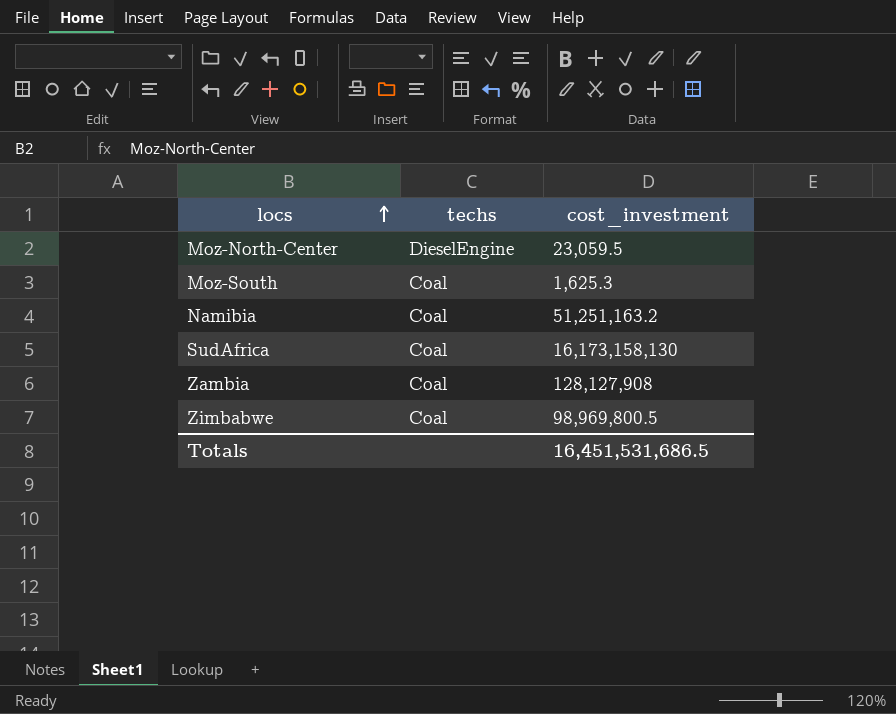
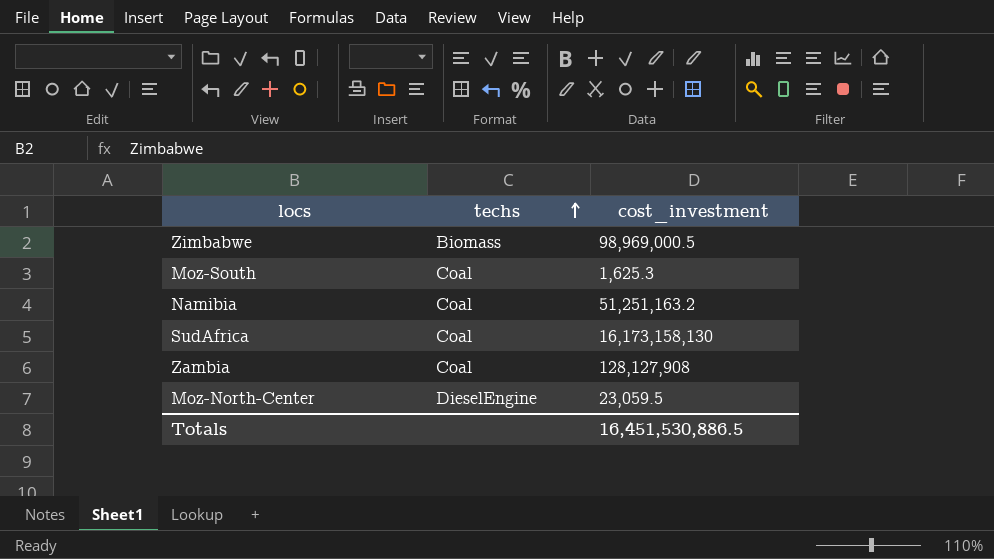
row order: locs ascending -> techs ascending
Zimbabwe | techs: Coal -> Biomass
Zimbabwe | cost_investment: 98,969,800.5 -> 98,969,000.5
Totals | cost_investment: 16,451,531,686.5 -> 16,451,530,886.5

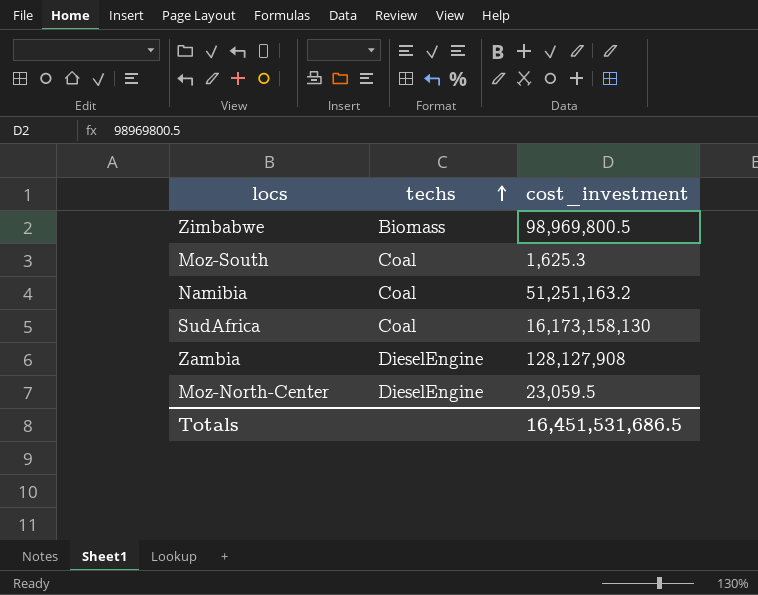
Zimbabwe | cost_investment: 98,969,000.5 -> 98,969,800.5
Zambia | techs: Coal -> DieselEngine
Totals | cost_investment: 16,451,530,886.5 -> 16,451,531,686.5

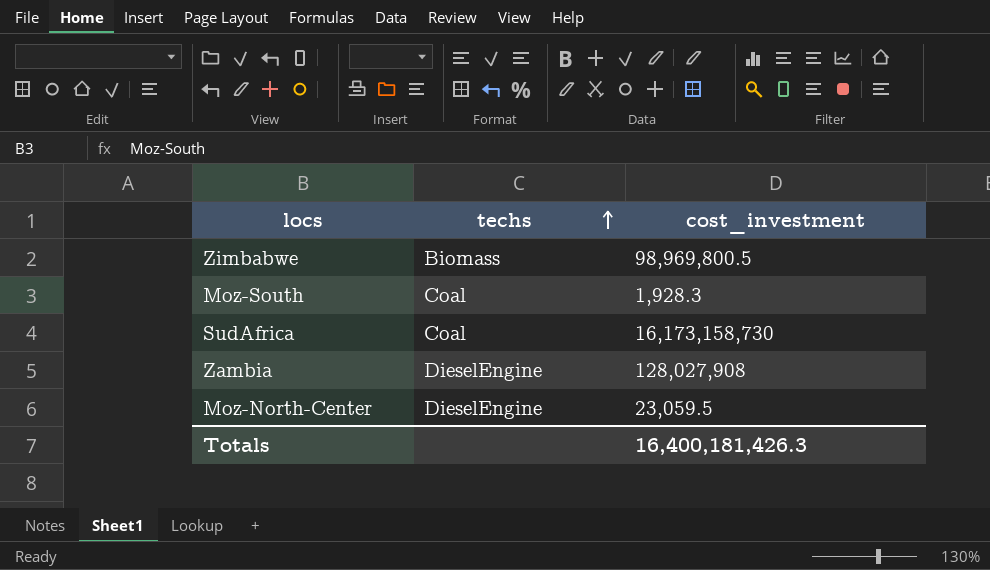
row Namibia: Coal | 51,251,163.2 -> none
Moz-South | cost_investment: 1,625.3 -> 1,928.3
SudAfrica | cost_investment: 16,173,158,130 -> 16,173,158,730
Zambia | cost_investment: 128,127,908 -> 128,027,908
Totals | cost_investment: 16,451,531,686.5 -> 16,400,181,426.3

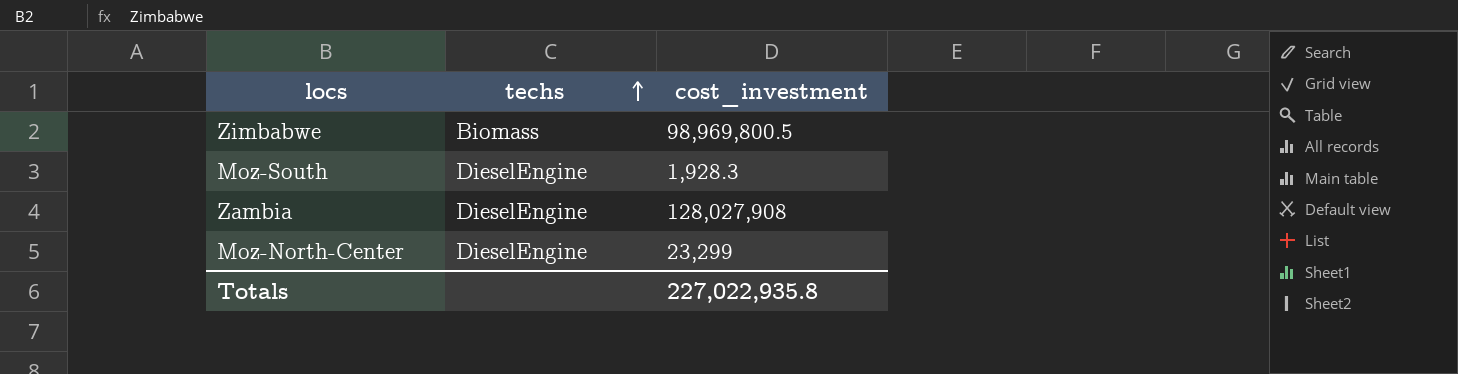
row SudAfrica: Coal | 16,173,158,730 -> none
Moz-South | techs: Coal -> DieselEngine
Moz-North-Center | cost_investment: 23,059.5 -> 23,299
Totals | cost_investment: 16,400,181,426.3 -> 227,022,935.8

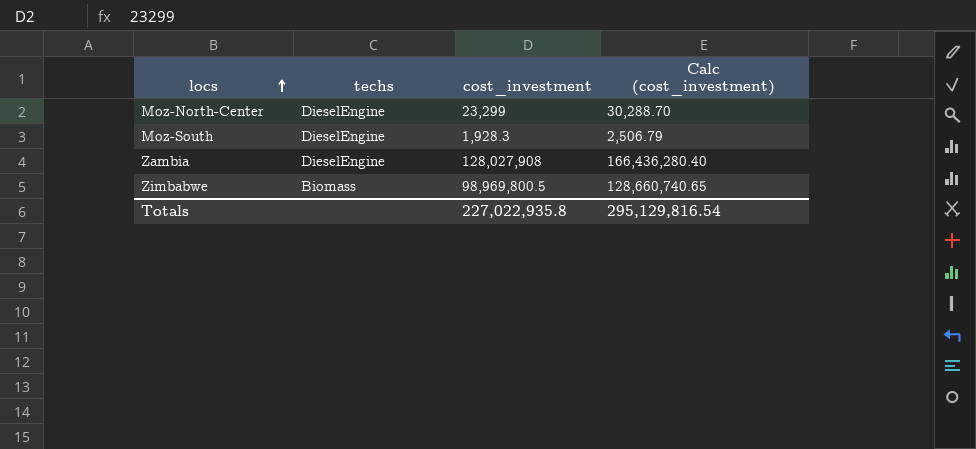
row order: techs ascending -> locs ascending
column Calc (cost_investment) | formula: none -> [cost_investment] * 1.3

